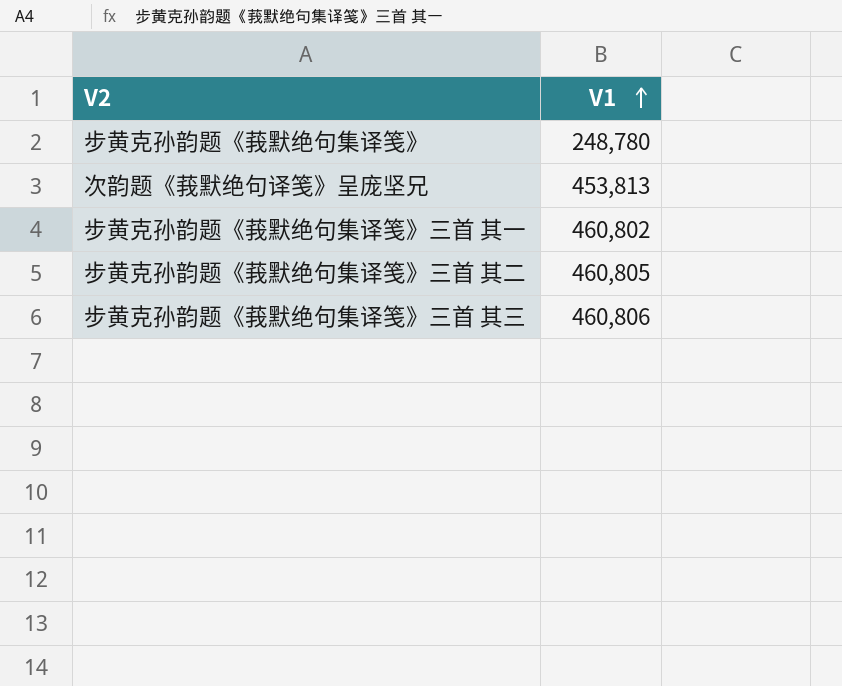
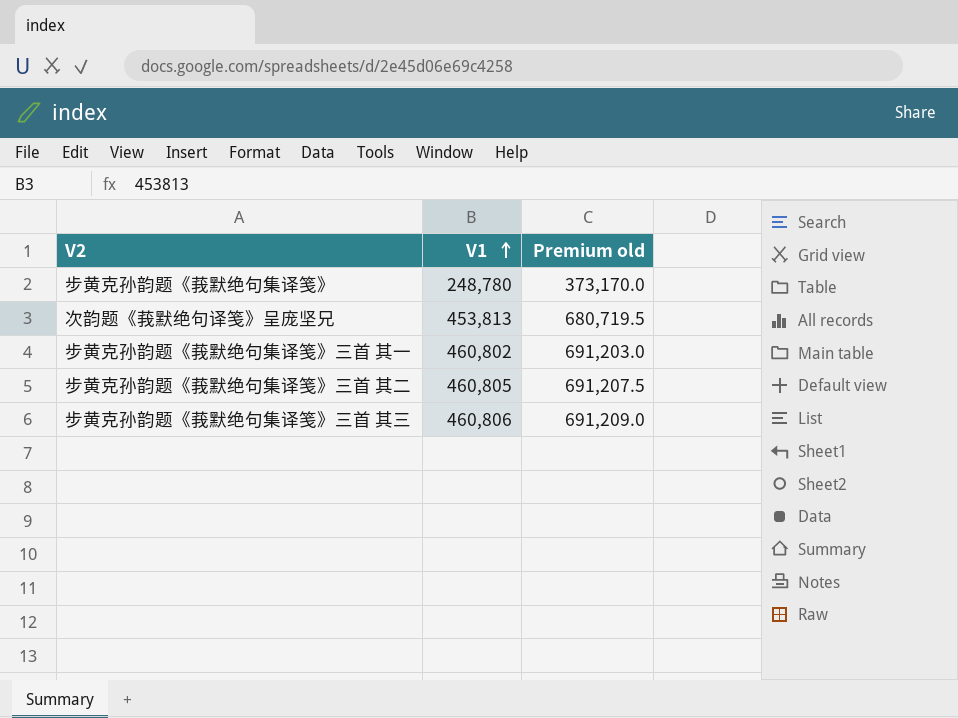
column Premium old | formula: none -> [V1] * 1.5

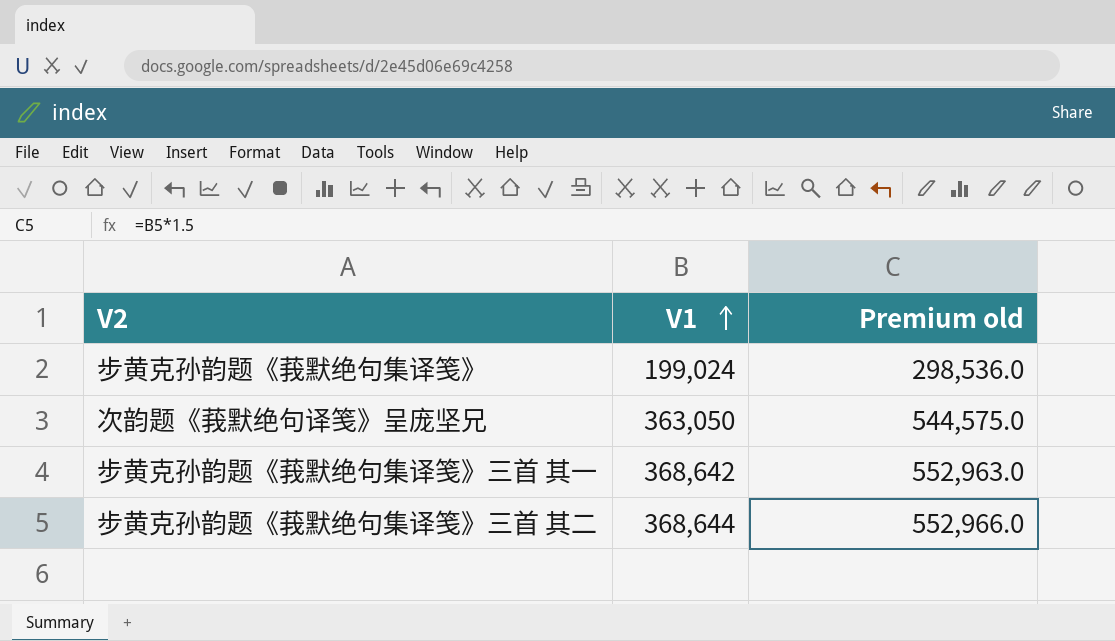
row 步黄克孙韵题《莪默绝句集译笺》三首 其三: 460,806 | 691,209.0 -> none
步黄克孙韵题《莪默绝句集译笺》 | V1: 248,780 -> 199,024
步黄克孙韵题《莪默绝句集译笺》 | Premium old: 373,170.0 -> 298,536.0
次韵题《莪默绝句译笺》呈庞坚兄 | V1: 453,813 -> 363,050
次韵题《莪默绝句译笺》呈庞坚兄 | Premium old: 680,719.5 -> 544,575.0
步黄克孙韵题《莪默绝句集译笺》三首 其一 | V1: 460,802 -> 368,642
步黄克孙韵题《莪默绝句集译笺》三首 其一 | Premium old: 691,203.0 -> 552,963.0
步黄克孙韵题《莪默绝句集译笺》三首 其二 | V1: 460,805 -> 368,644
步黄克孙韵题《莪默绝句集译笺》三首 其二 | Premium old: 691,207.5 -> 552,966.0

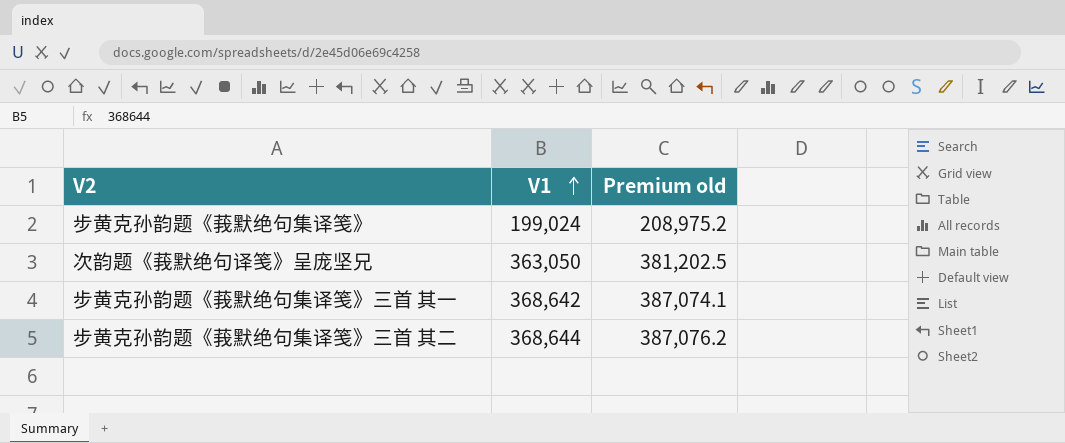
column Premium old | formula: [V1] * 1.5 -> [V1] * 1.05

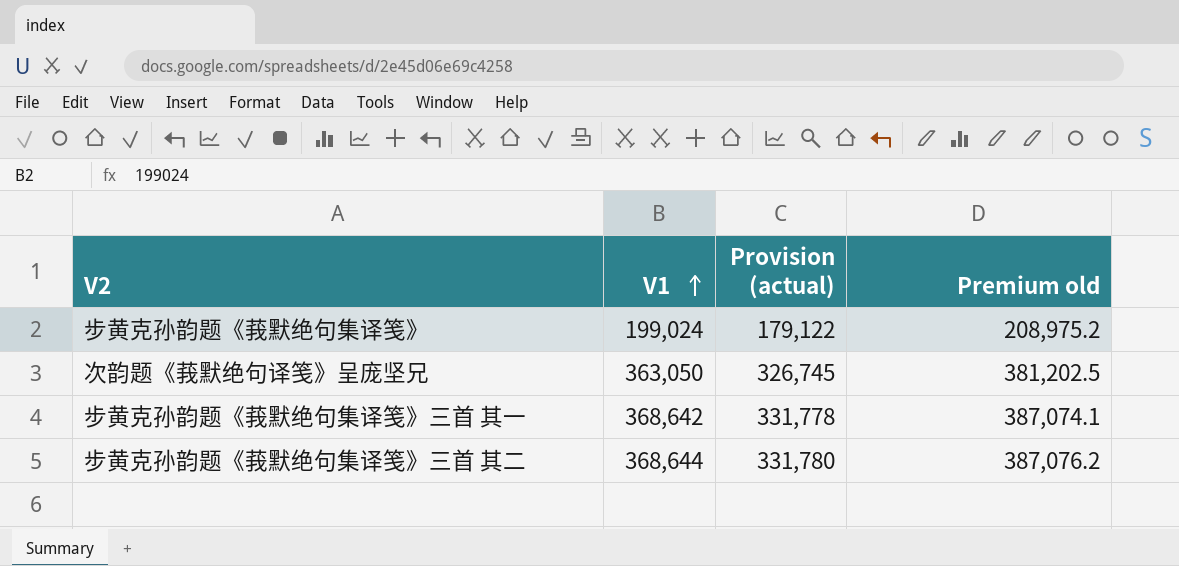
column Provision (actual) | formula: none -> [V1] * 0.9

